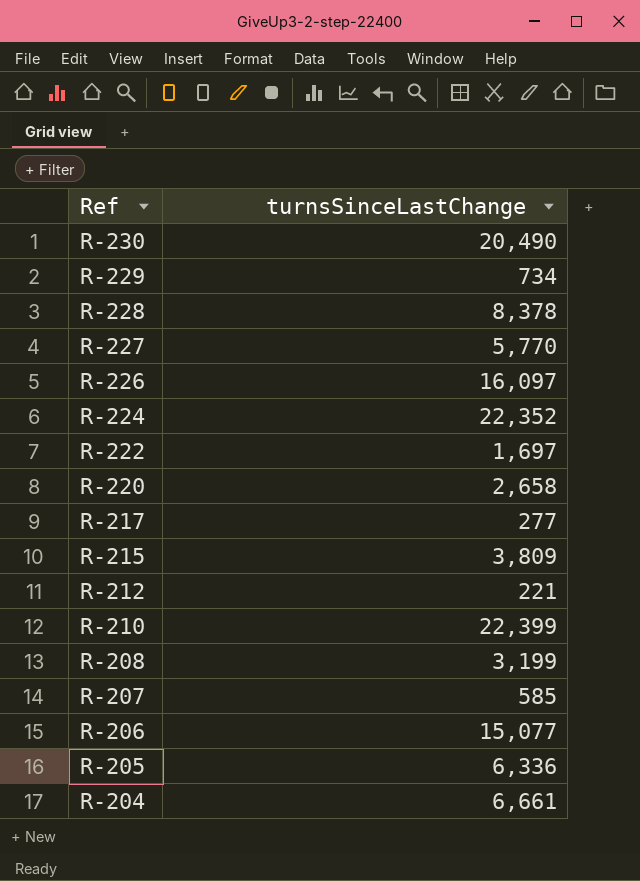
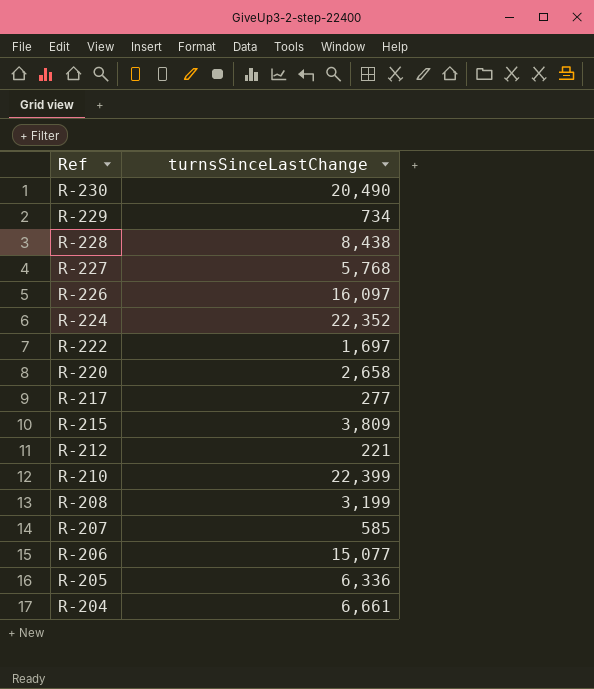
R-228 | turnsSinceLastChange: 8,378 -> 8,438
R-227 | turnsSinceLastChange: 5,770 -> 5,768

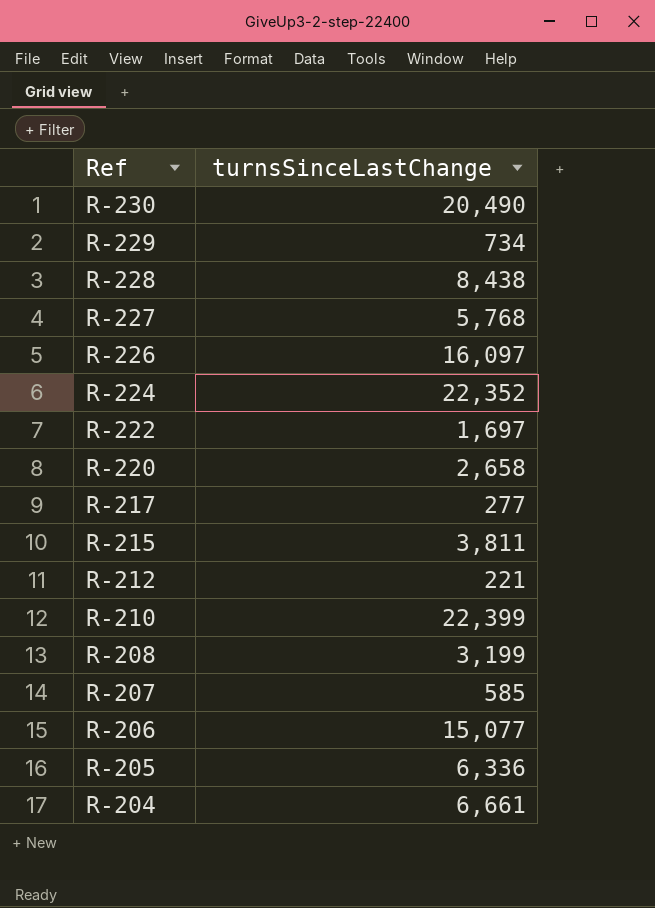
R-215 | turnsSinceLastChange: 3,809 -> 3,811

